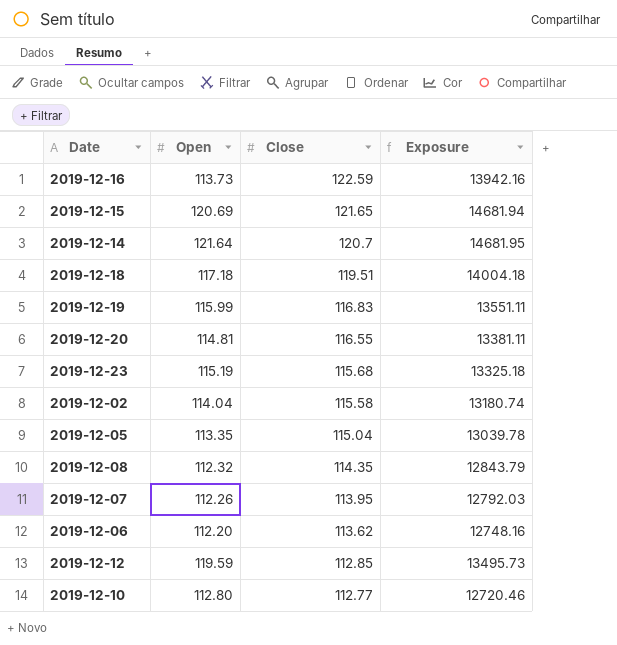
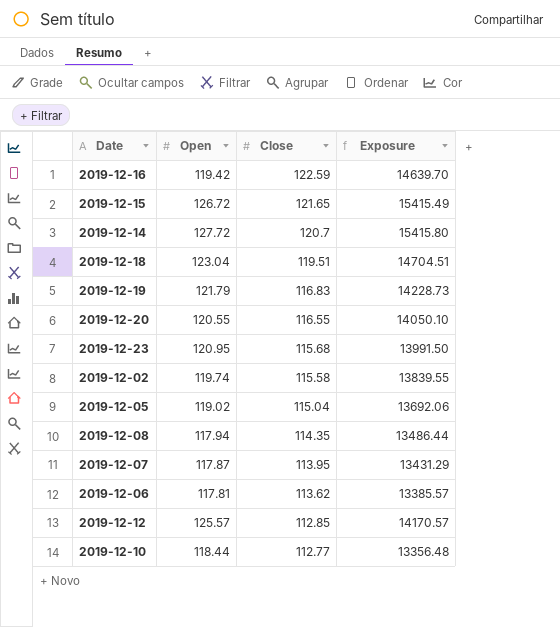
2019-12-16 | Open: 113.73 -> 119.42
2019-12-16 | Exposure: 13942.16 -> 14639.70
2019-12-15 | Open: 120.69 -> 126.72
2019-12-15 | Exposure: 14681.94 -> 15415.49
2019-12-14 | Open: 121.64 -> 127.72
2019-12-14 | Exposure: 14681.95 -> 15415.80
2019-12-18 | Open: 117.18 -> 123.04
2019-12-18 | Exposure: 14004.18 -> 14704.51
2019-12-19 | Open: 115.99 -> 121.79
2019-12-19 | Exposure: 13551.11 -> 14228.73
2019-12-20 | Open: 114.81 -> 120.55
2019-12-20 | Exposure: 13381.11 -> 14050.10
2019-12-23 | Open: 115.19 -> 120.95
2019-12-23 | Exposure: 13325.18 -> 13991.50
2019-12-02 | Open: 114.04 -> 119.74
2019-12-02 | Exposure: 13180.74 -> 13839.55
2019-12-05 | Open: 113.35 -> 119.02
2019-12-05 | Exposure: 13039.78 -> 13692.06
2019-12-08 | Open: 112.32 -> 117.94
2019-12-08 | Exposure: 12843.79 -> 13486.44
2019-12-07 | Open: 112.26 -> 117.87
2019-12-07 | Exposure: 12792.03 -> 13431.29
2019-12-06 | Open: 112.20 -> 117.81
2019-12-06 | Exposure: 12748.16 -> 13385.57
2019-12-12 | Open: 119.59 -> 125.57
2019-12-12 | Exposure: 13495.73 -> 14170.57
2019-12-10 | Open: 112.80 -> 118.44
2019-12-10 | Exposure: 12720.46 -> 13356.48

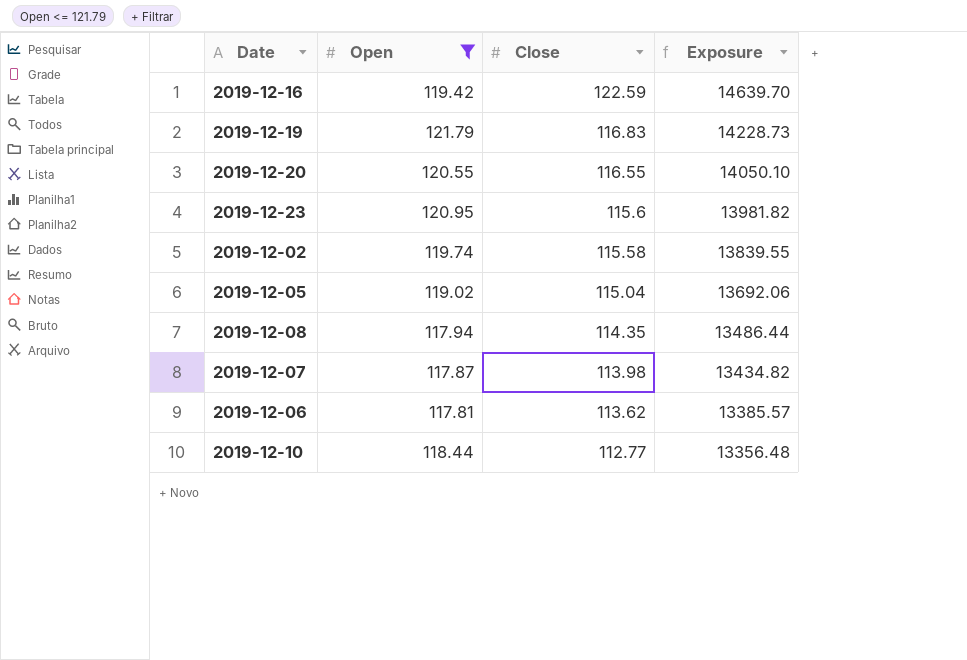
filter: none -> Open <= 121.79
2019-12-23 | Close: 115.68 -> 115.6
2019-12-23 | Exposure: 13991.50 -> 13981.82
2019-12-07 | Close: 113.95 -> 113.98
2019-12-07 | Exposure: 13431.29 -> 13434.82

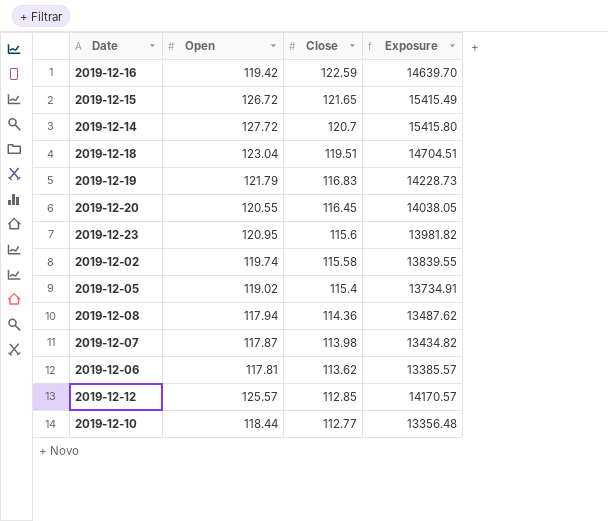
filter: Open <= 121.79 -> none
2019-12-20 | Close: 116.55 -> 116.45
2019-12-20 | Exposure: 14050.10 -> 14038.05
2019-12-05 | Close: 115.04 -> 115.4
2019-12-05 | Exposure: 13692.06 -> 13734.91
2019-12-08 | Close: 114.35 -> 114.36
2019-12-08 | Exposure: 13486.44 -> 13487.62

